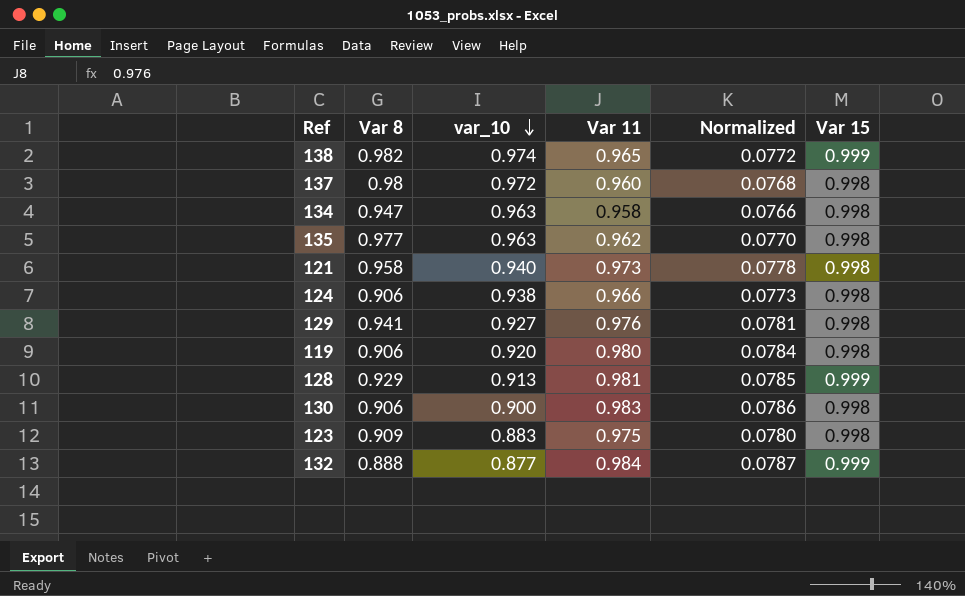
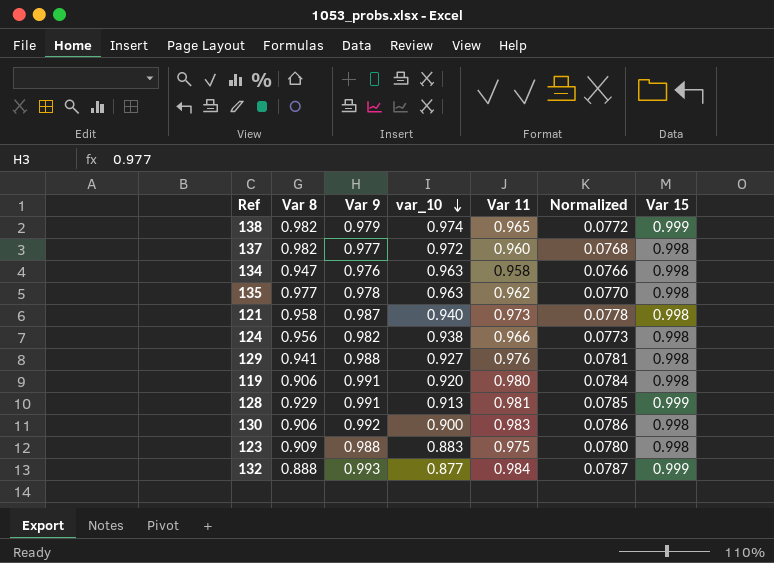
column Var 9 | position: none -> 3
137 | Var 8: 0.98 -> 0.982
124 | Var 8: 0.906 -> 0.956

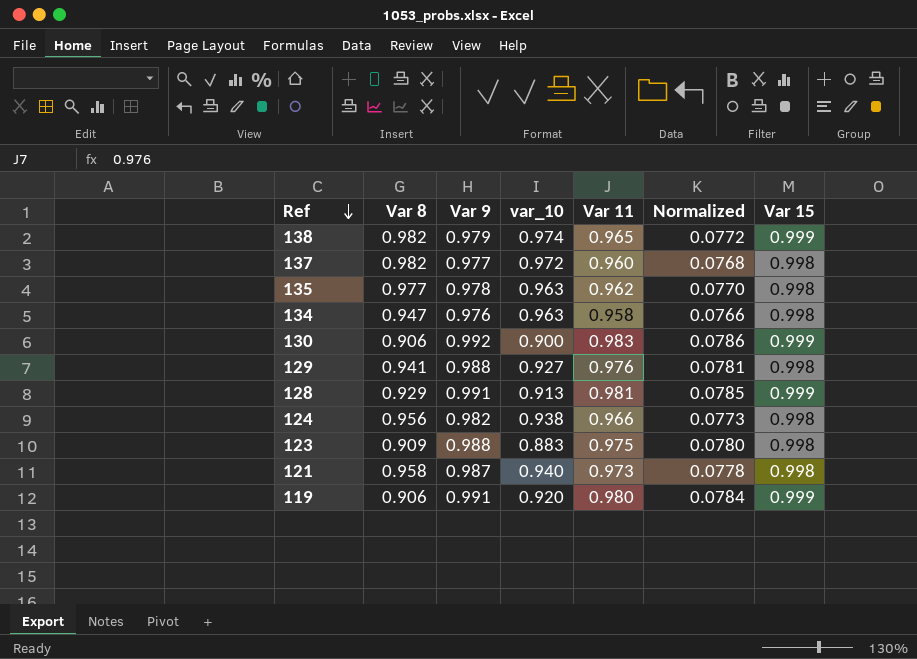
row order: var_10 descending -> Ref descending
row 132: 0.888 | 0.993 | 0.877 | 0.984 | 0.0787 | 0.999 -> none
130 | Var 15: 0.998 -> 0.999
119 | Var 15: 0.998 -> 0.999

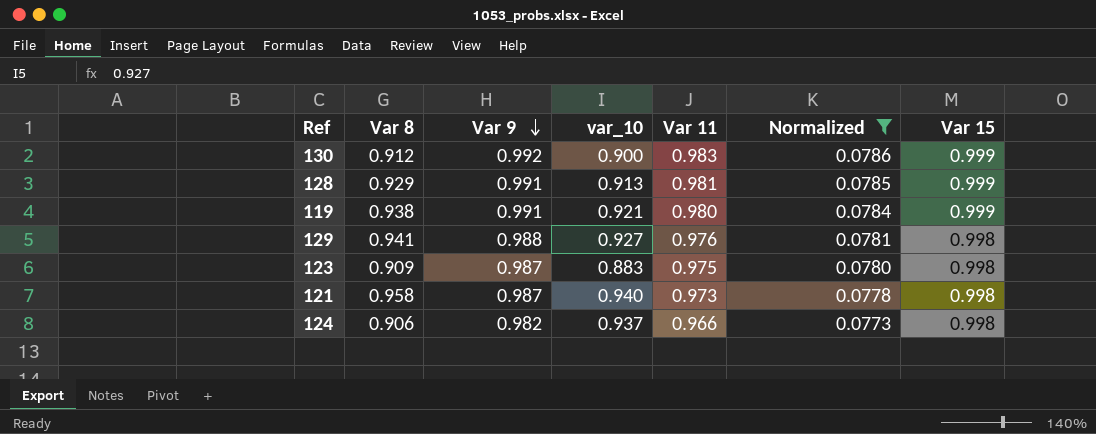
filter: none -> Normalized >= 0.0773
row order: Ref descending -> Var 9 descending
130 | Var 8: 0.906 -> 0.912
119 | Var 8: 0.906 -> 0.938
119 | var_10: 0.920 -> 0.921
123 | Var 9: 0.988 -> 0.987
124 | Var 8: 0.956 -> 0.906
124 | var_10: 0.938 -> 0.937

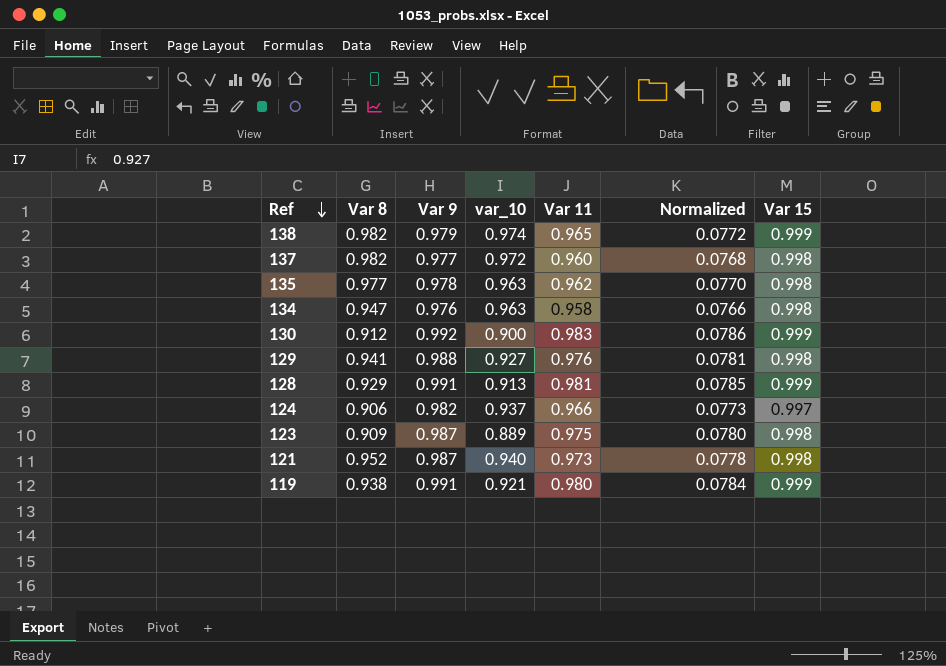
filter: Normalized >= 0.0773 -> none
row order: Var 9 descending -> Ref descending
124 | Var 15: 0.998 -> 0.997
123 | var_10: 0.883 -> 0.889
121 | Var 8: 0.958 -> 0.952

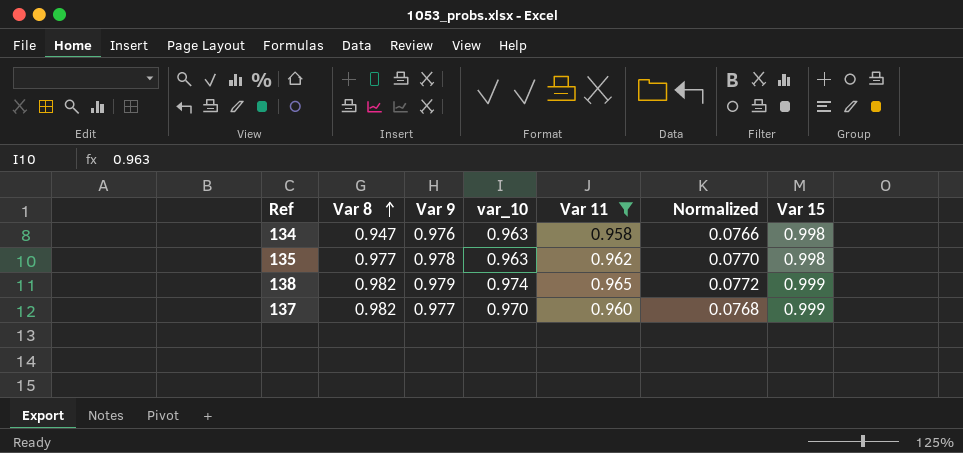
filter: none -> Var 11 <= 0.965
row order: Ref descending -> Var 8 ascending
137 | var_10: 0.972 -> 0.970
137 | Var 15: 0.998 -> 0.999

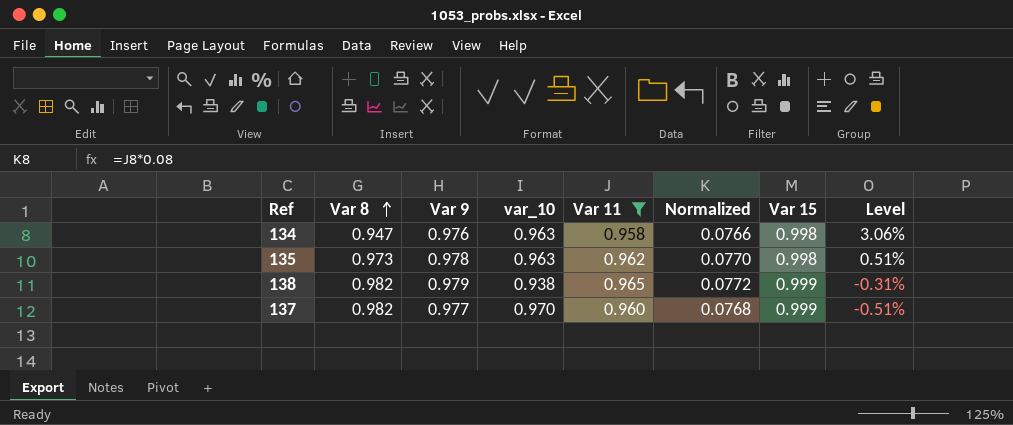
column Level | formula: none -> ([Var 9] - [Var 8]) / [Var 8]
135 | Var 8: 0.977 -> 0.973
138 | var_10: 0.974 -> 0.938

